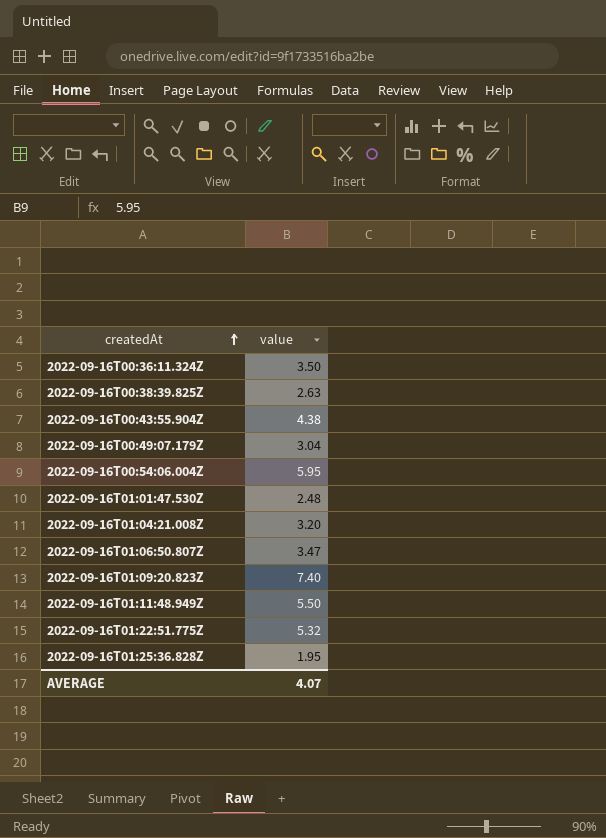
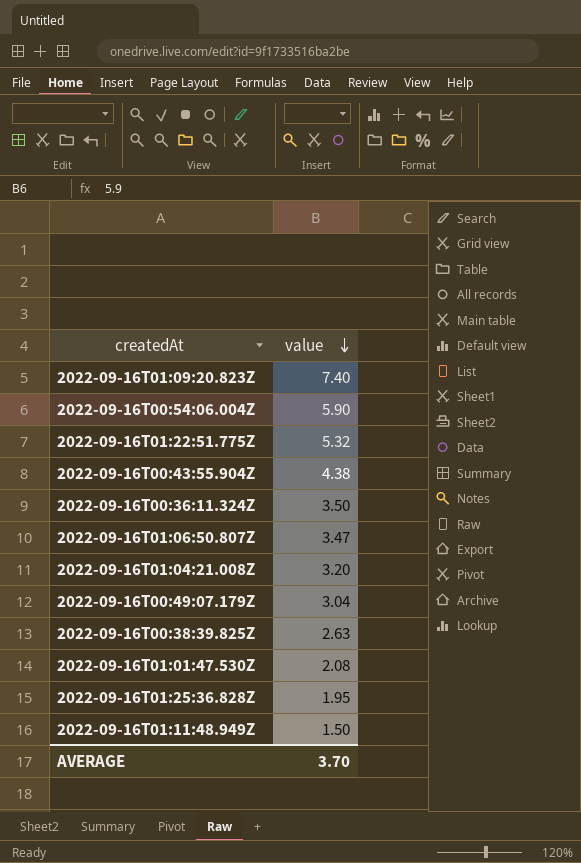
row order: createdAt ascending -> value descending
2022-09-16T00:54:06.004Z | value: 5.95 -> 5.90
2022-09-16T01:01:47.530Z | value: 2.48 -> 2.08
2022-09-16T01:11:48.949Z | value: 5.50 -> 1.50
AVERAGE | value: 4.07 -> 3.70

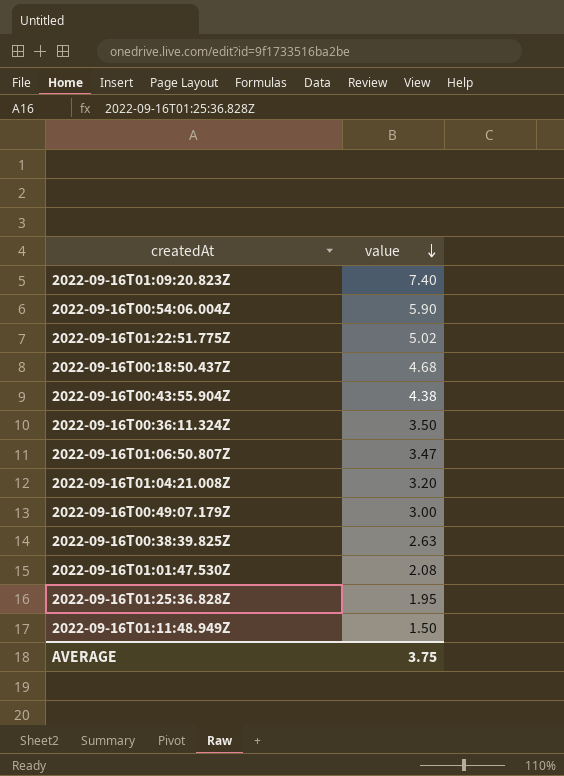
2022-09-16T01:22:51.775Z | value: 5.32 -> 5.02
row 2022-09-16T00:18:50.437Z: none -> 4.68
2022-09-16T00:49:07.179Z | value: 3.04 -> 3.00
AVERAGE | value: 3.70 -> 3.75

